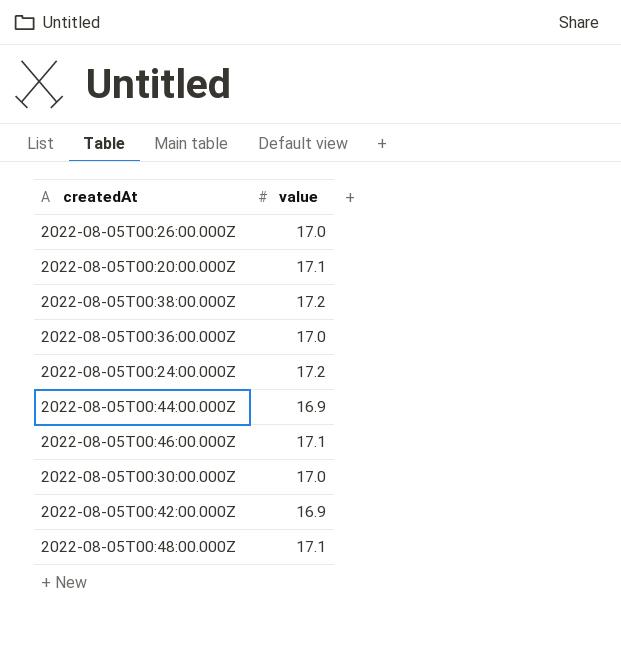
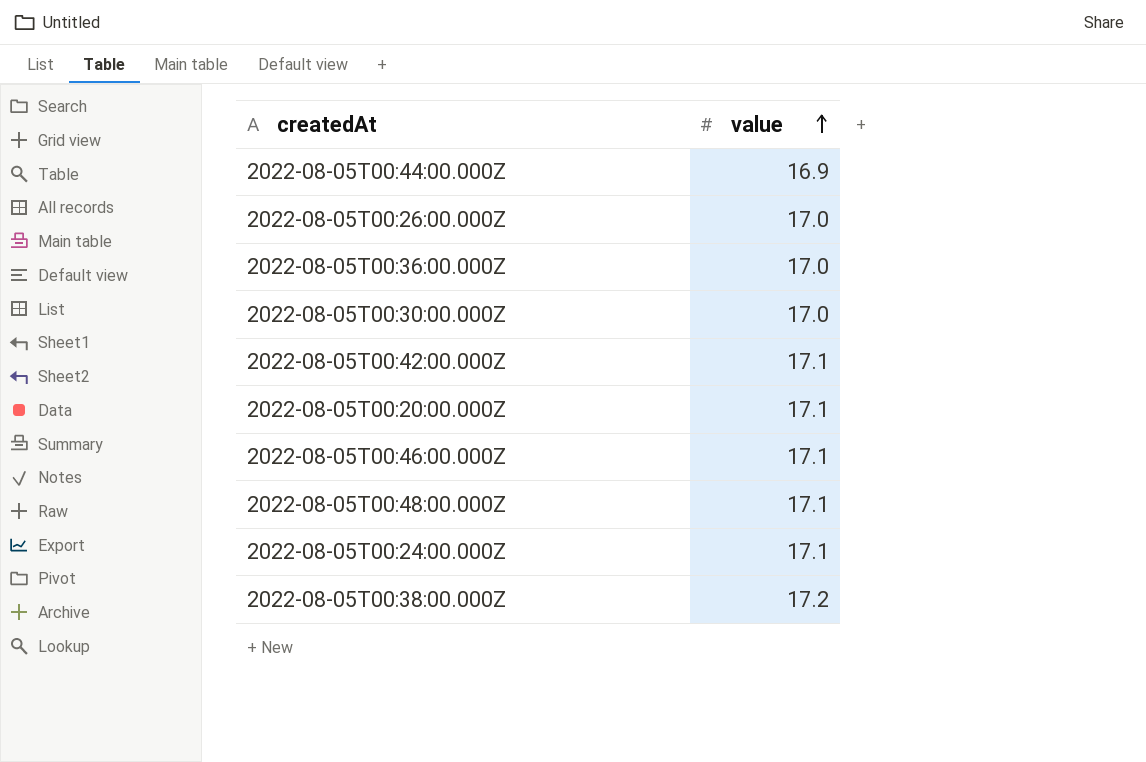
row order: none -> value ascending
2022-08-05T00:42:00.000Z | value: 16.9 -> 17.1
2022-08-05T00:24:00.000Z | value: 17.2 -> 17.1

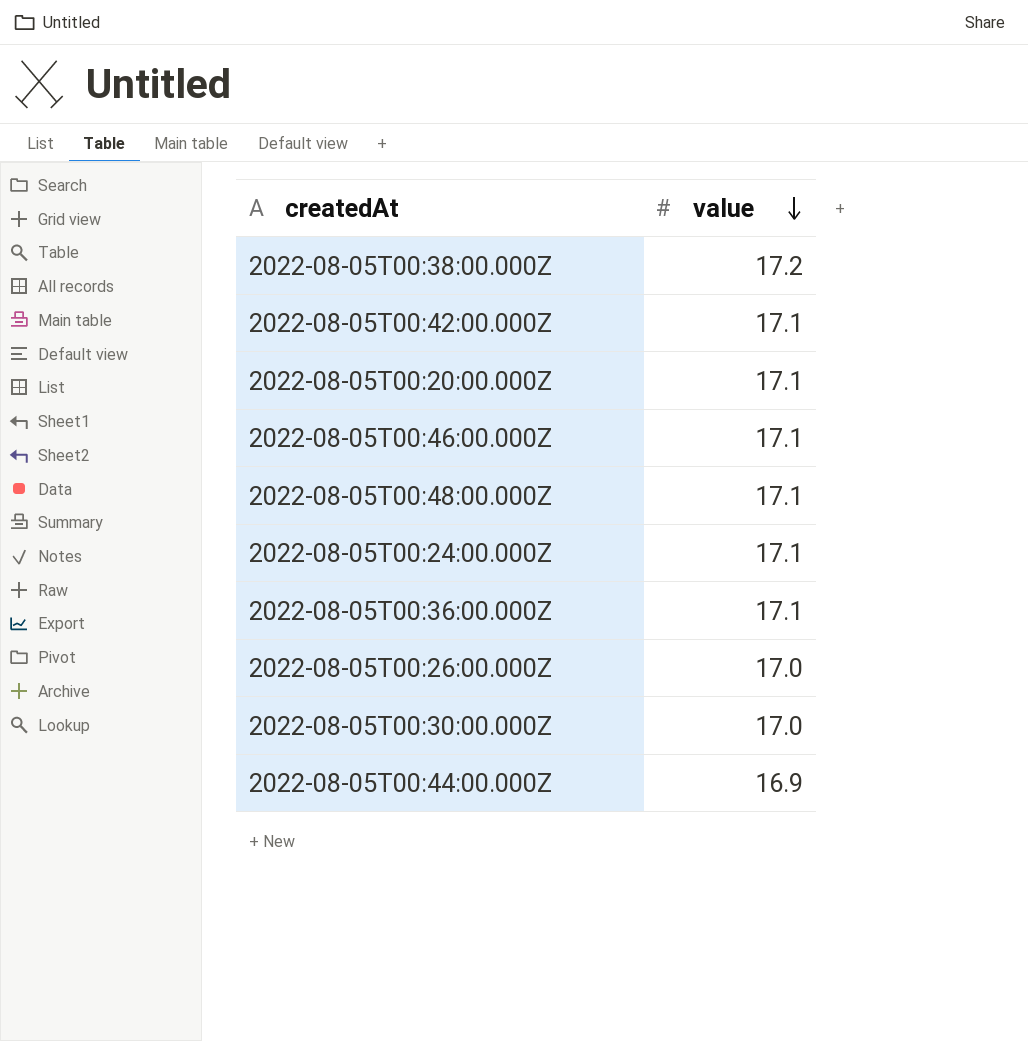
row order: value ascending -> value descending
2022-08-05T00:36:00.000Z | value: 17.0 -> 17.1

